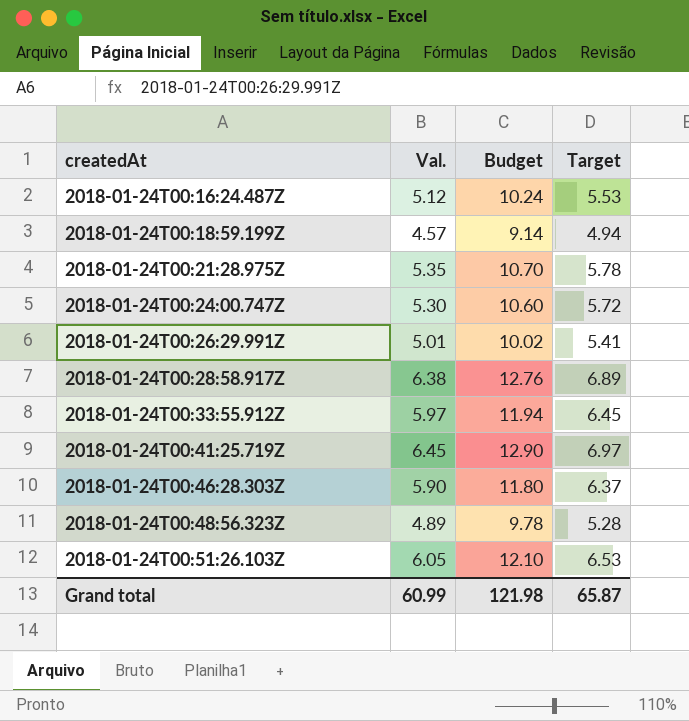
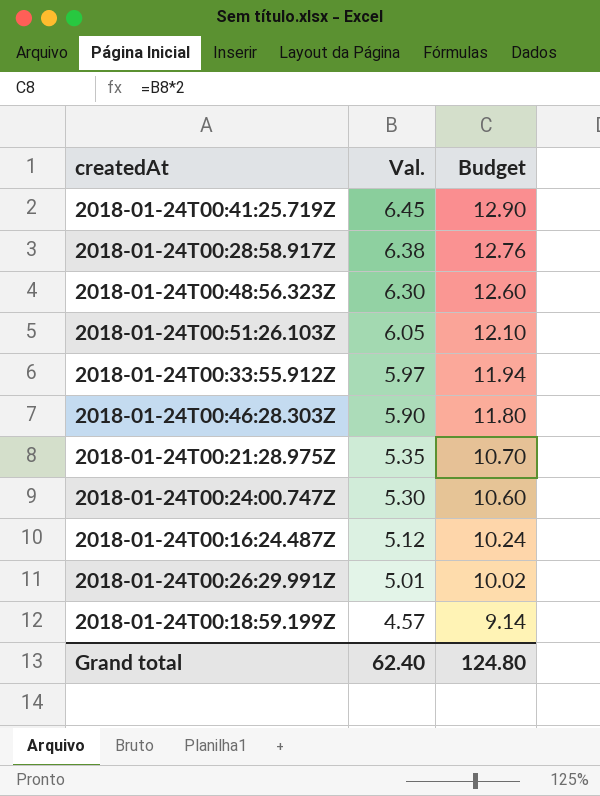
row order: createdAt ascending -> Val. descending
column Target | formula: [Val.] * 1.08 -> none
2018-01-24T00:48:56.323Z | Val.: 4.89 -> 6.30
2018-01-24T00:48:56.323Z | Budget: 9.78 -> 12.60
Grand total | Val.: 60.99 -> 62.40
Grand total | Budget: 121.98 -> 124.80

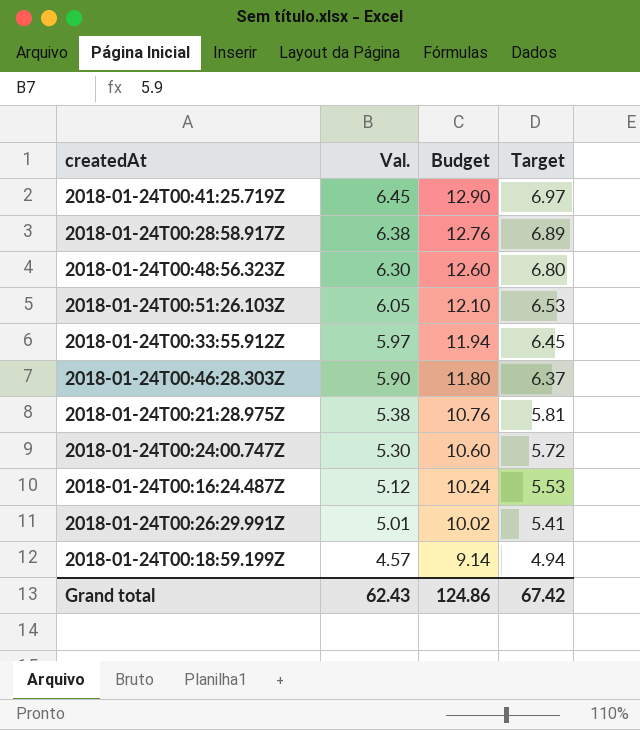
column Target | formula: none -> [Val.] * 1.08
2018-01-24T00:21:28.975Z | Val.: 5.35 -> 5.38
2018-01-24T00:21:28.975Z | Budget: 10.70 -> 10.76
Grand total | Val.: 62.40 -> 62.43
Grand total | Budget: 124.80 -> 124.86

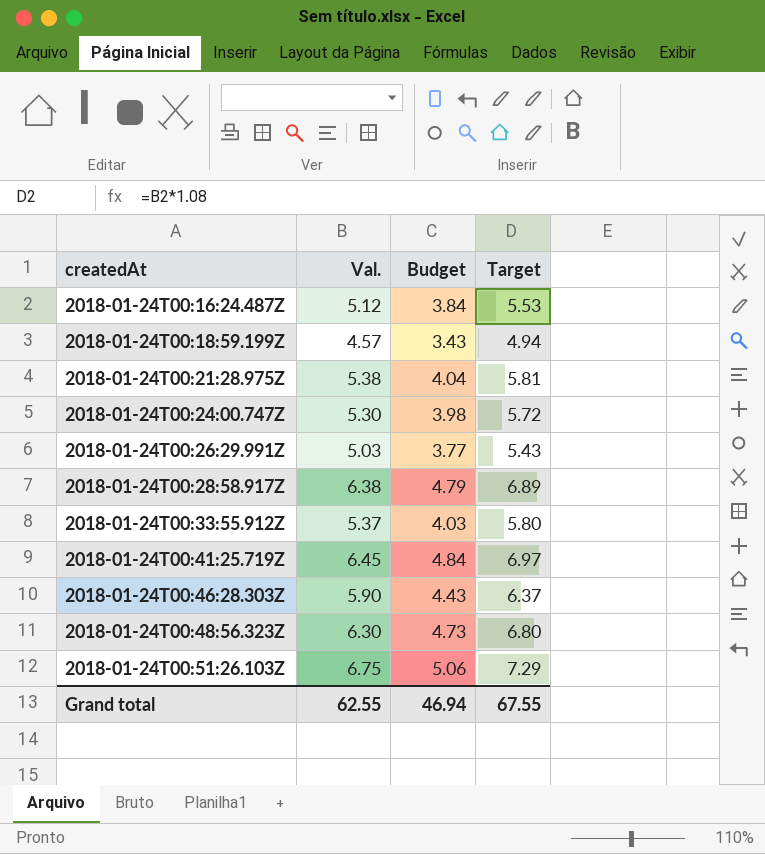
row order: Val. descending -> createdAt ascending
column Budget | formula: [Val.] * 2 -> [Val.] * 0.75
2018-01-24T00:26:29.991Z | Val.: 5.01 -> 5.03
2018-01-24T00:26:29.991Z | Target: 5.41 -> 5.43
2018-01-24T00:33:55.912Z | Val.: 5.97 -> 5.37
2018-01-24T00:33:55.912Z | Target: 6.45 -> 5.80
2018-01-24T00:51:26.103Z | Val.: 6.05 -> 6.75
2018-01-24T00:51:26.103Z | Target: 6.53 -> 7.29
Grand total | Val.: 62.43 -> 62.55
Grand total | Budget: 124.86 -> 46.94
Grand total | Target: 67.42 -> 67.55

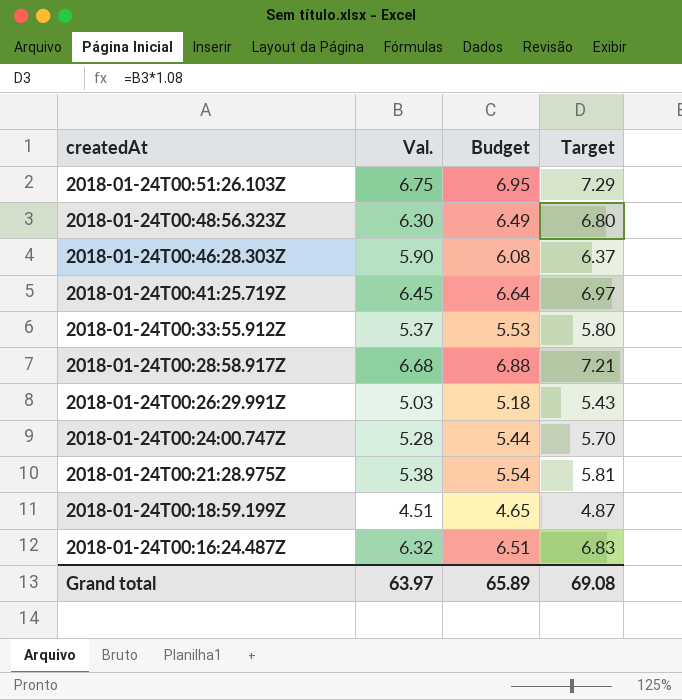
row order: createdAt ascending -> createdAt descending
column Budget | formula: [Val.] * 0.75 -> [Val.] * 1.03
2018-01-24T00:28:58.917Z | Val.: 6.38 -> 6.68
2018-01-24T00:28:58.917Z | Target: 6.89 -> 7.21
2018-01-24T00:24:00.747Z | Val.: 5.30 -> 5.28
2018-01-24T00:24:00.747Z | Target: 5.72 -> 5.70
2018-01-24T00:18:59.199Z | Val.: 4.57 -> 4.51
2018-01-24T00:18:59.199Z | Target: 4.94 -> 4.87
2018-01-24T00:16:24.487Z | Val.: 5.12 -> 6.32
2018-01-24T00:16:24.487Z | Target: 5.53 -> 6.83
Grand total | Val.: 62.55 -> 63.97
Grand total | Budget: 46.94 -> 65.89
Grand total | Target: 67.55 -> 69.08

